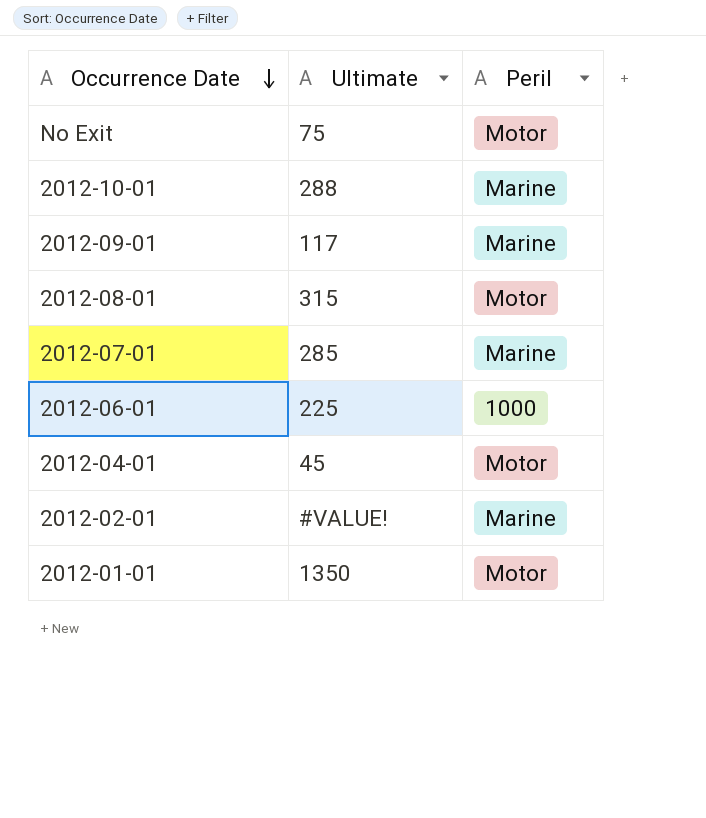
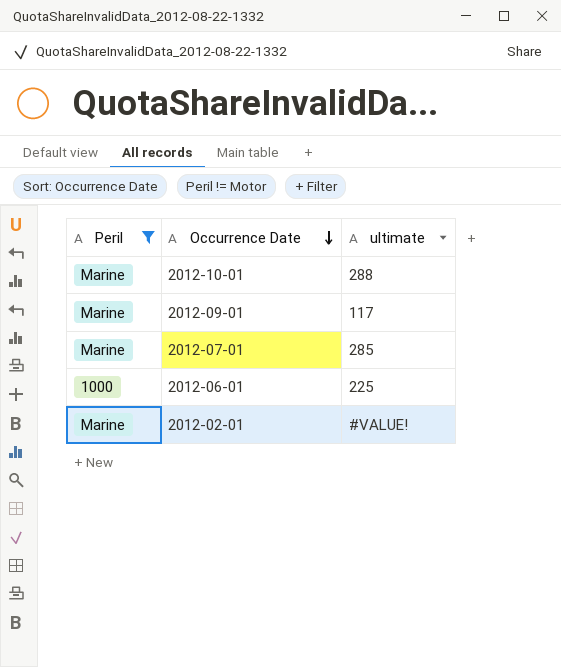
filter: none -> Peril != Motor
column Peril | position: 3 -> 1
column name: Ultimate -> ultimate

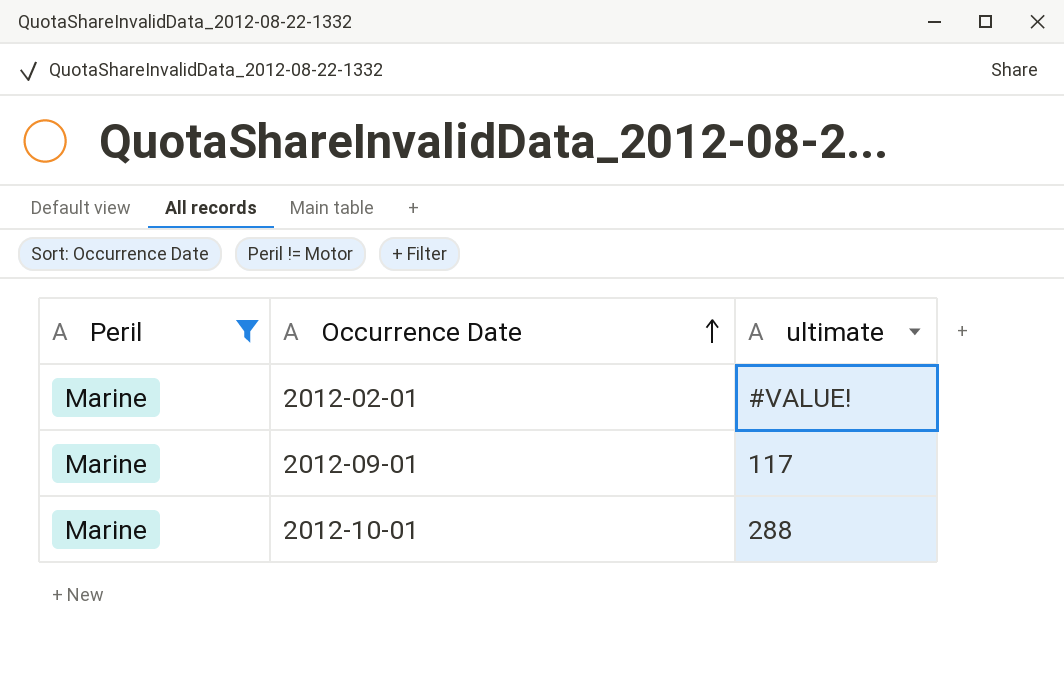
row order: Occurrence Date descending -> Occurrence Date ascending
row 2012-07-01: Marine | 285 -> none
row 2012-06-01: 1000 | 225 -> none

